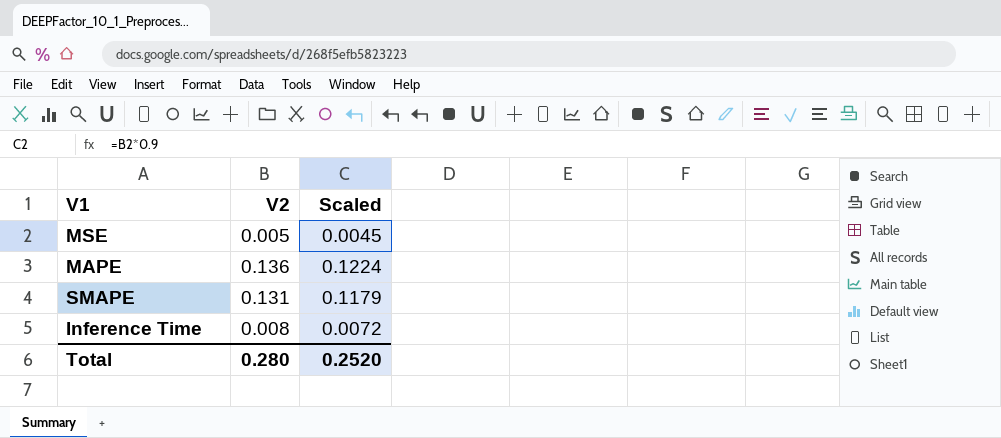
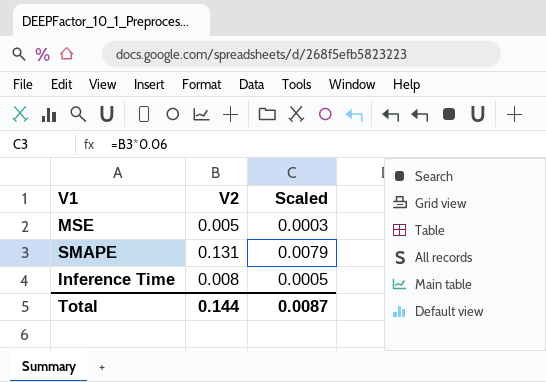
column Scaled | formula: [V2] * 0.9 -> [V2] * 0.06
row MAPE: 0.136 | 0.1224 -> none
Total | V2: 0.280 -> 0.144
Total | Scaled: 0.2520 -> 0.0087

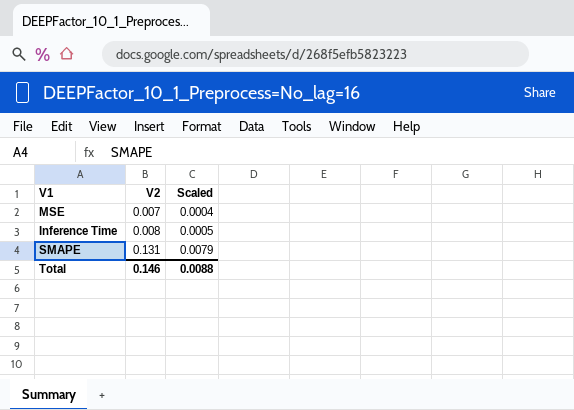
row order: none -> V2 ascending
MSE | V2: 0.005 -> 0.007
MSE | Scaled: 0.0003 -> 0.0004
Total | V2: 0.144 -> 0.146
Total | Scaled: 0.0087 -> 0.0088

